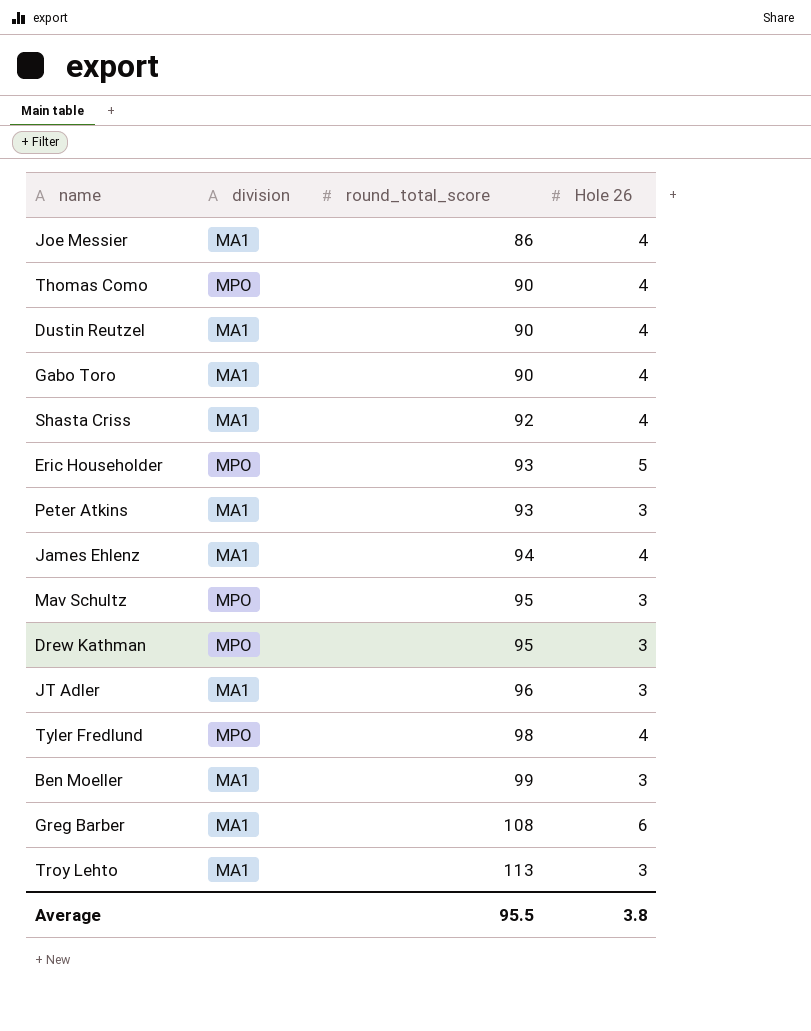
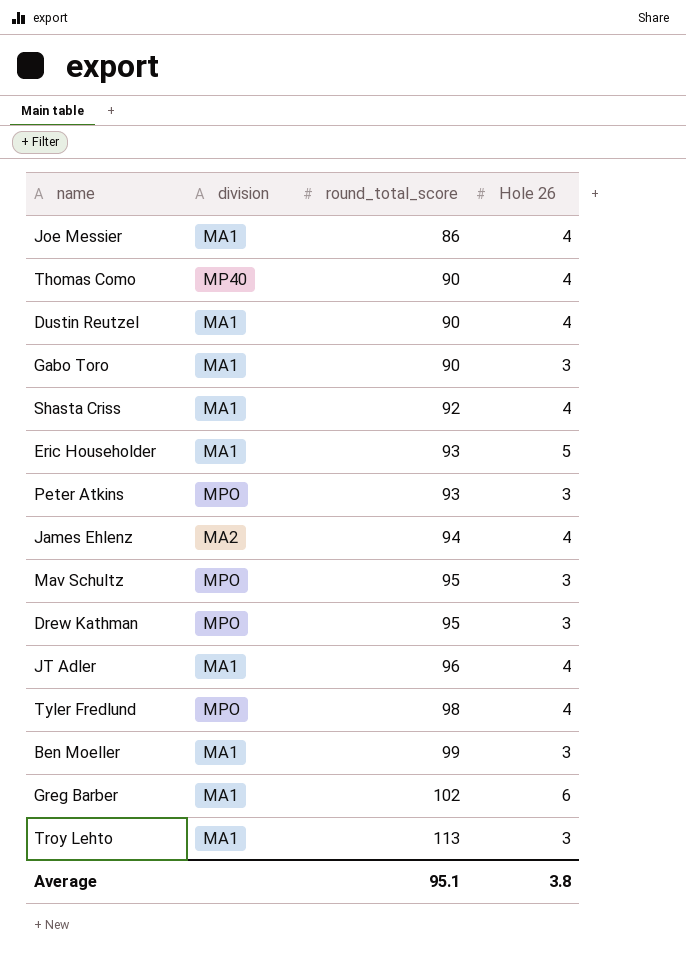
Thomas Como | division: MPO -> MP40
Gabo Toro | Hole 26: 4 -> 3
Eric Householder | division: MPO -> MA1
Peter Atkins | division: MA1 -> MPO
James Ehlenz | division: MA1 -> MA2
JT Adler | Hole 26: 3 -> 4
Greg Barber | round_total_score: 108 -> 102
Average | round_total_score: 95.5 -> 95.1

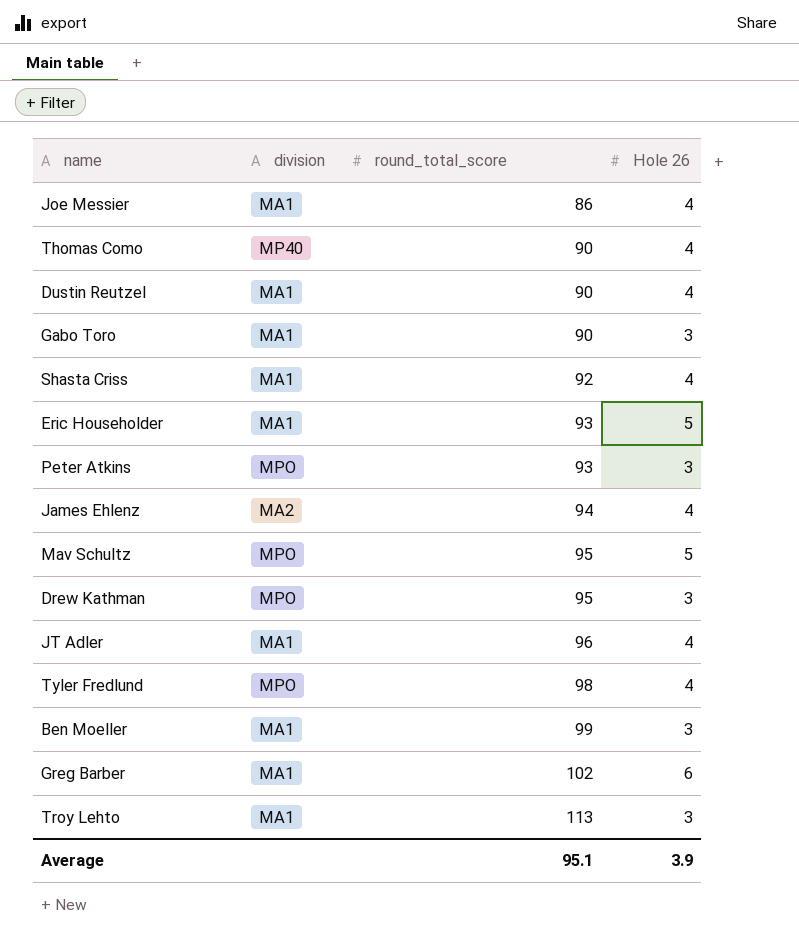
Mav Schultz | Hole 26: 3 -> 5
Average | Hole 26: 3.8 -> 3.9

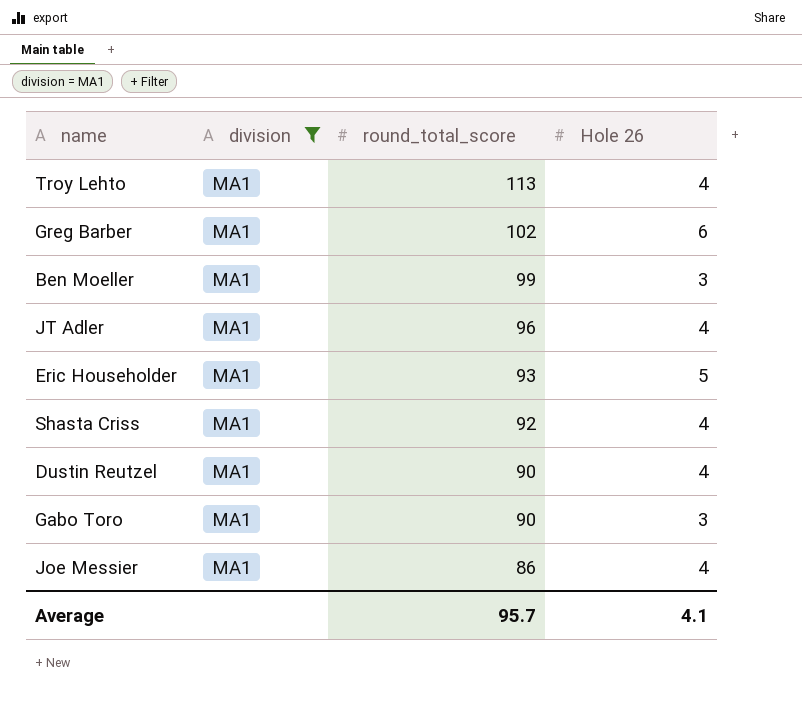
filter: none -> division = MA1
row order: round_total_score ascending -> round_total_score descending
Troy Lehto | Hole 26: 3 -> 4
Average | round_total_score: 95.1 -> 95.7
Average | Hole 26: 3.9 -> 4.1

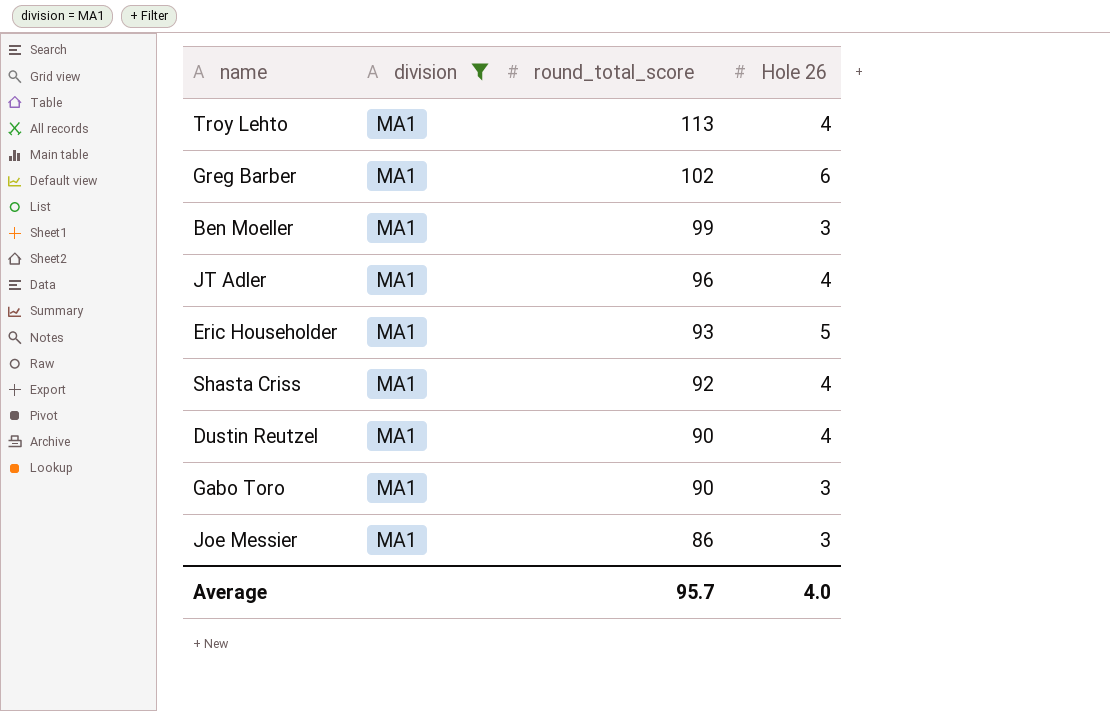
Joe Messier | Hole 26: 4 -> 3
Average | Hole 26: 4.1 -> 4.0

